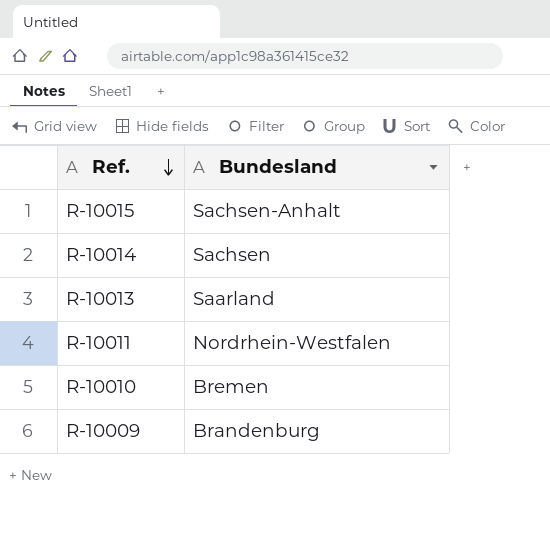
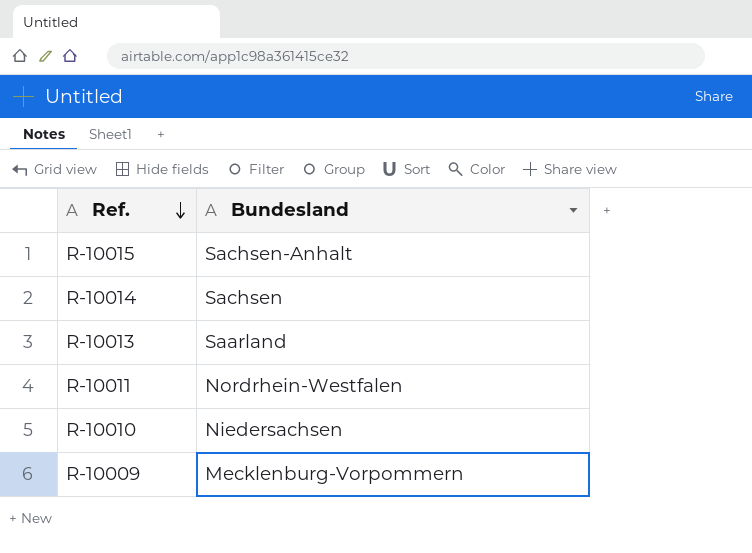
R-10010 | Bundesland: Bremen -> Niedersachsen
R-10009 | Bundesland: Brandenburg -> Mecklenburg-Vorpommern

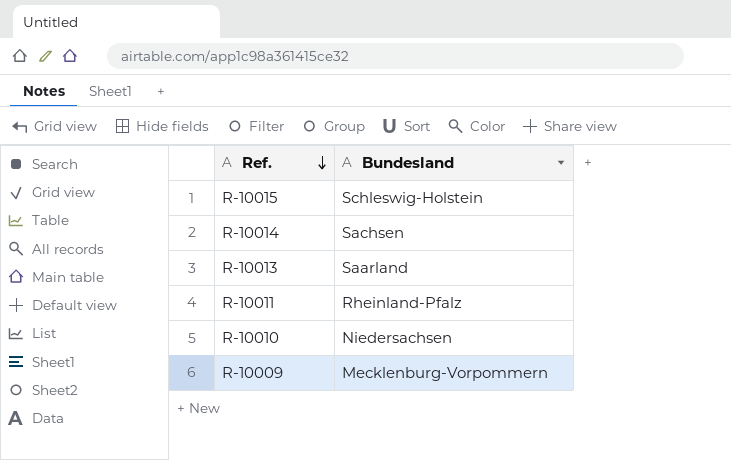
R-10015 | Bundesland: Sachsen-Anhalt -> Schleswig-Holstein
R-10011 | Bundesland: Nordrhein-Westfalen -> Rheinland-Pfalz

